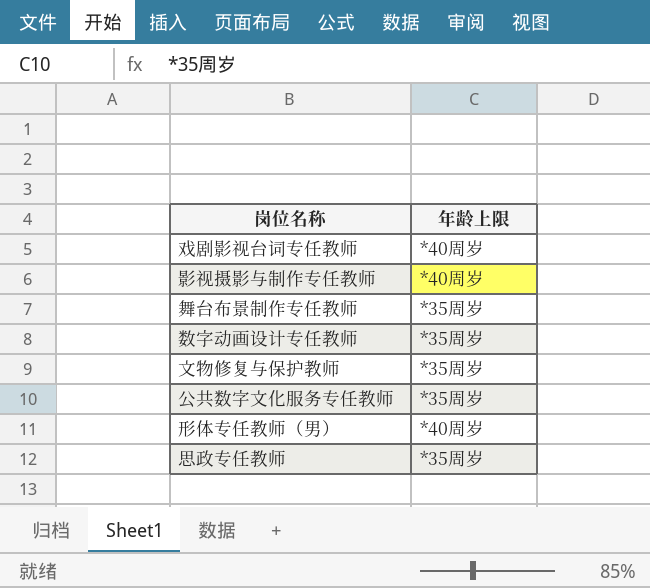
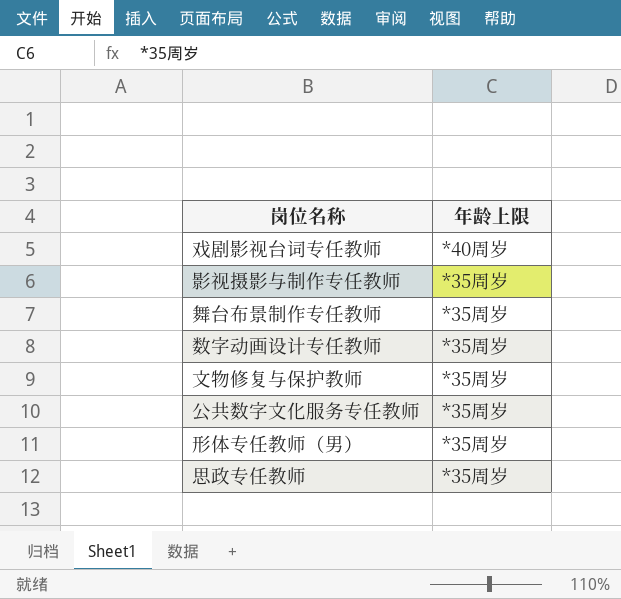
影视摄影与制作专任教师 | 年龄上限: *40周岁 -> *35周岁
形体专任教师（男） | 年龄上限: *40周岁 -> *35周岁

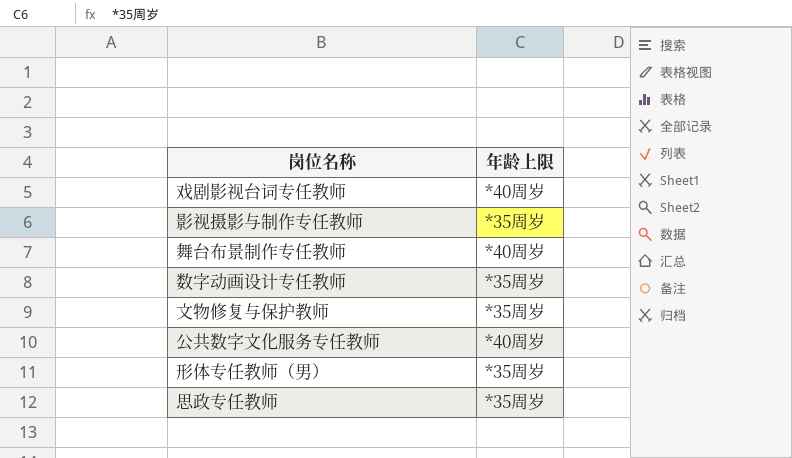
舞台布景制作专任教师 | 年龄上限: *35周岁 -> *40周岁
公共数字文化服务专任教师 | 年龄上限: *35周岁 -> *40周岁

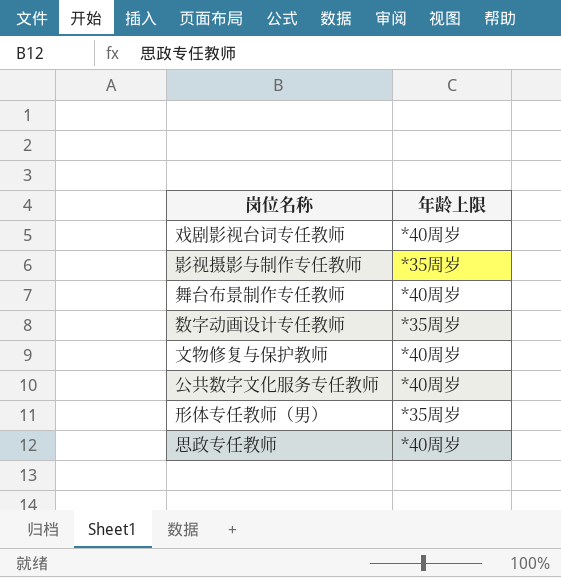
文物修复与保护教师 | 年龄上限: *35周岁 -> *40周岁
思政专任教师 | 年龄上限: *35周岁 -> *40周岁

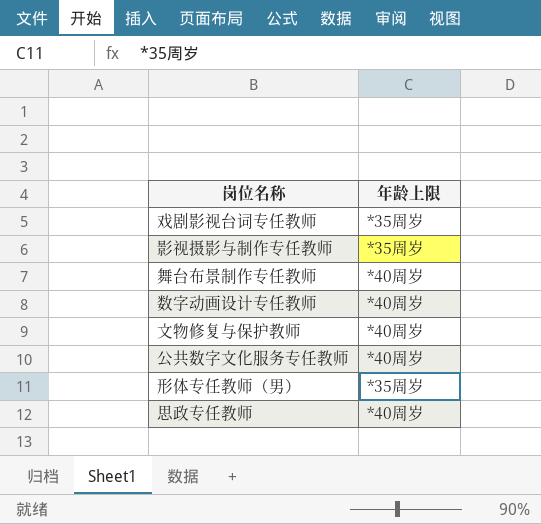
戏剧影视台词专任教师 | 年龄上限: *40周岁 -> *35周岁
数字动画设计专任教师 | 年龄上限: *35周岁 -> *40周岁

